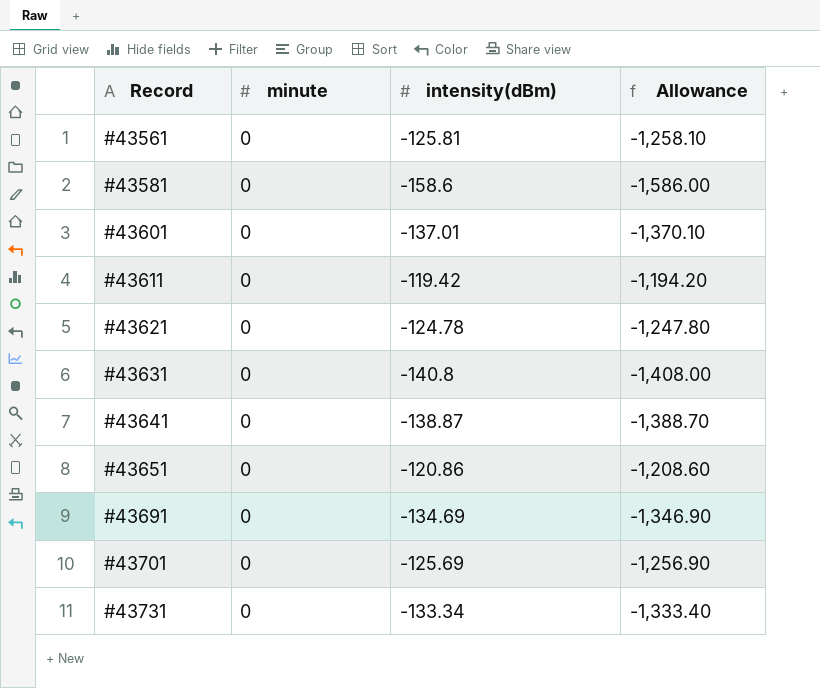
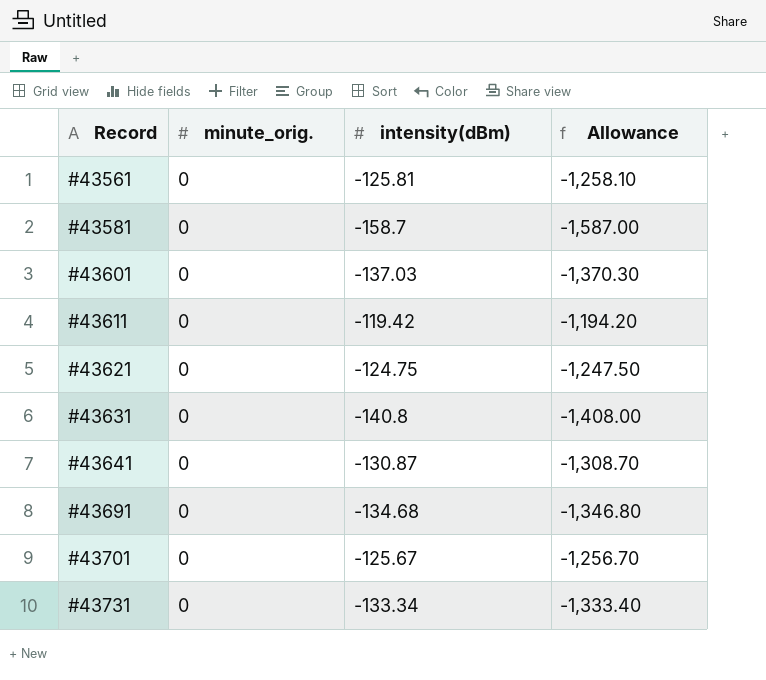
column name: minute -> minute_orig.
row #43651: 0 | -120.86 | -1,208.60 -> none
#43581 | intensity(dBm): -158.6 -> -158.7
#43581 | Allowance: -1,586.00 -> -1,587.00
#43601 | intensity(dBm): -137.01 -> -137.03
#43601 | Allowance: -1,370.10 -> -1,370.30
#43621 | intensity(dBm): -124.78 -> -124.75
#43621 | Allowance: -1,247.80 -> -1,247.50
#43641 | intensity(dBm): -138.87 -> -130.87
#43641 | Allowance: -1,388.70 -> -1,308.70
#43691 | intensity(dBm): -134.69 -> -134.68
#43691 | Allowance: -1,346.90 -> -1,346.80
#43701 | intensity(dBm): -125.69 -> -125.67
#43701 | Allowance: -1,256.90 -> -1,256.70

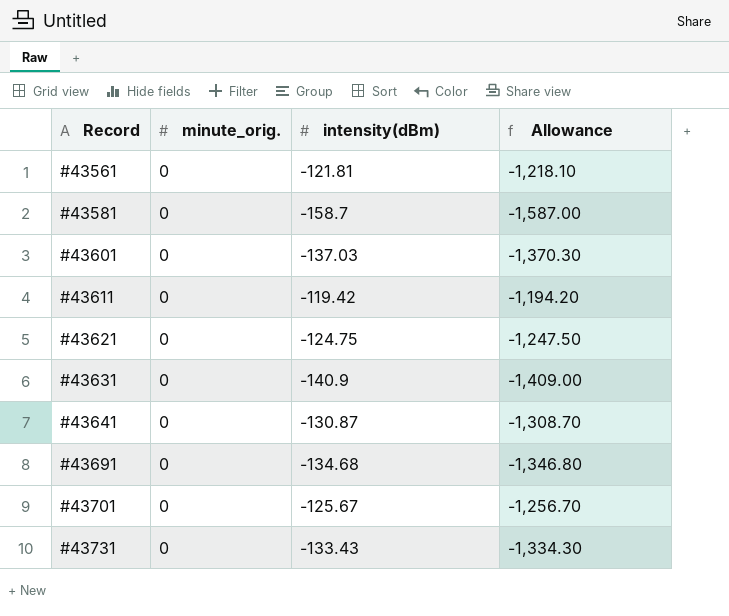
#43561 | intensity(dBm): -125.81 -> -121.81
#43561 | Allowance: -1,258.10 -> -1,218.10
#43631 | intensity(dBm): -140.8 -> -140.9
#43631 | Allowance: -1,408.00 -> -1,409.00
#43731 | intensity(dBm): -133.34 -> -133.43
#43731 | Allowance: -1,333.40 -> -1,334.30

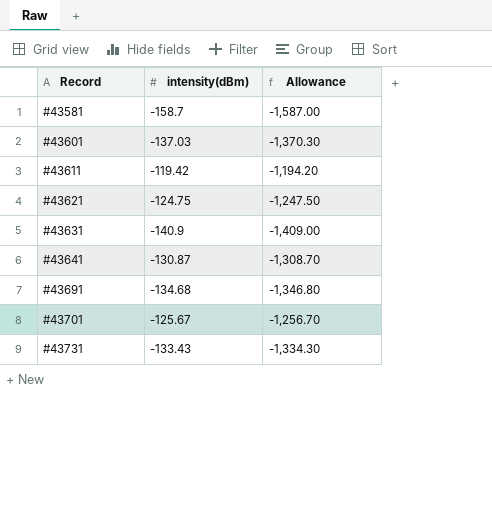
column minute_orig. | position: 2 -> none
row #43561: 0 | -121.81 | -1,218.10 -> none

